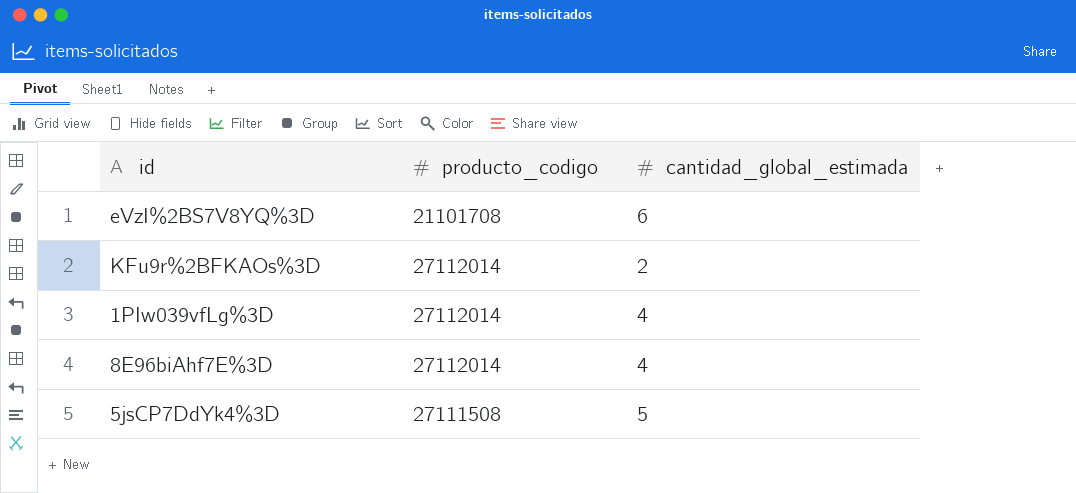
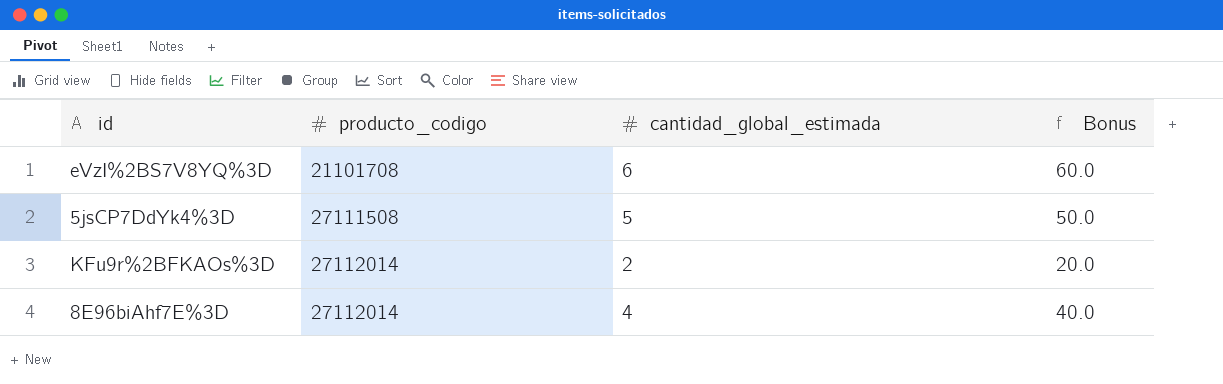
row order: none -> producto_codigo ascending
column Bonus | formula: none -> [cantidad_global_estimada] * 10
row 1PIw039vfLg%3D: 27112014 | 4 -> none

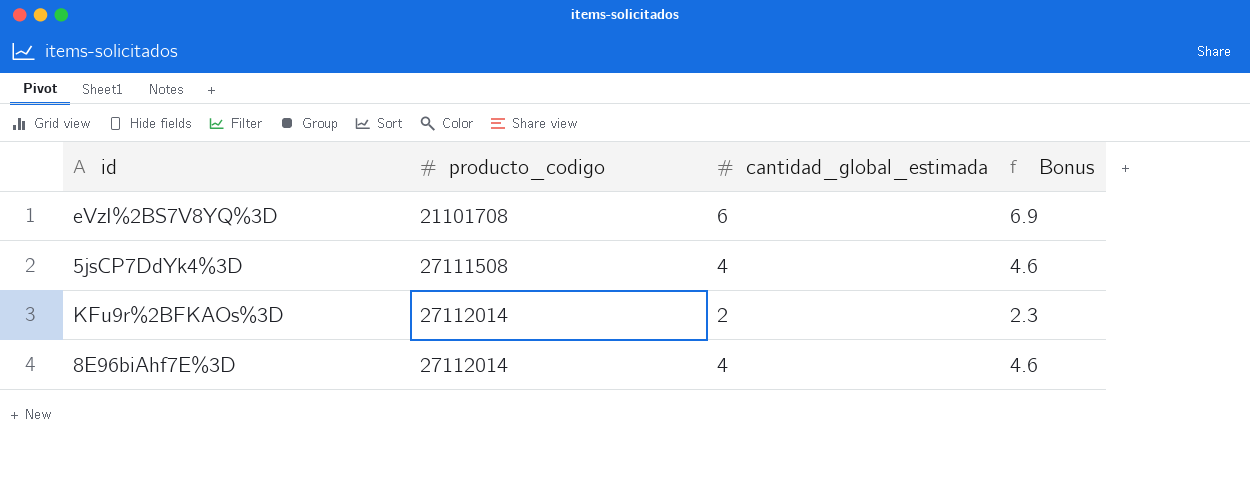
column Bonus | formula: [cantidad_global_estimada] * 10 -> [cantidad_global_estimada] * 1.15
5jsCP7DdYk4%3D | cantidad_global_estimada: 5 -> 4

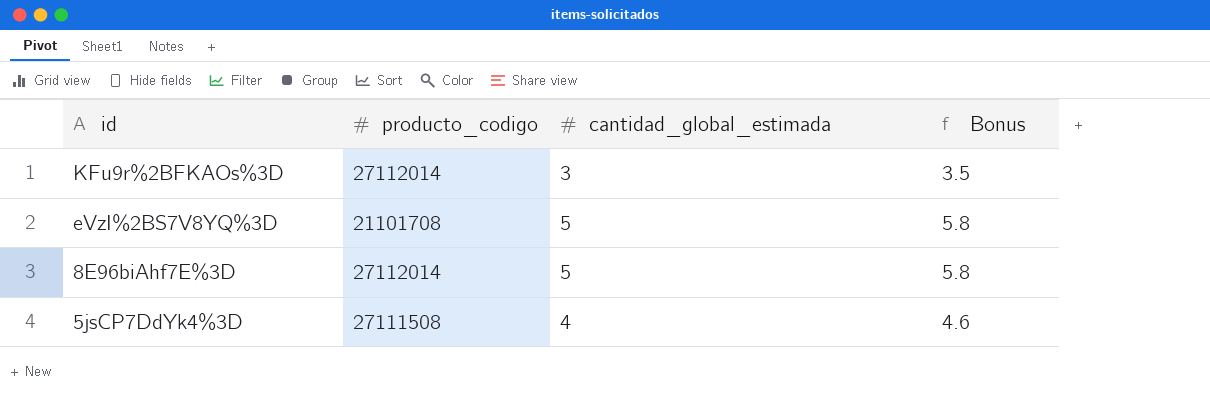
row order: producto_codigo ascending -> id descending
KFu9r%2BFKAOs%3D | cantidad_global_estimada: 2 -> 3
KFu9r%2BFKAOs%3D | Bonus: 2.3 -> 3.5
eVzI%2BS7V8YQ%3D | cantidad_global_estimada: 6 -> 5
eVzI%2BS7V8YQ%3D | Bonus: 6.9 -> 5.8
8E96biAhf7E%3D | cantidad_global_estimada: 4 -> 5
8E96biAhf7E%3D | Bonus: 4.6 -> 5.8

